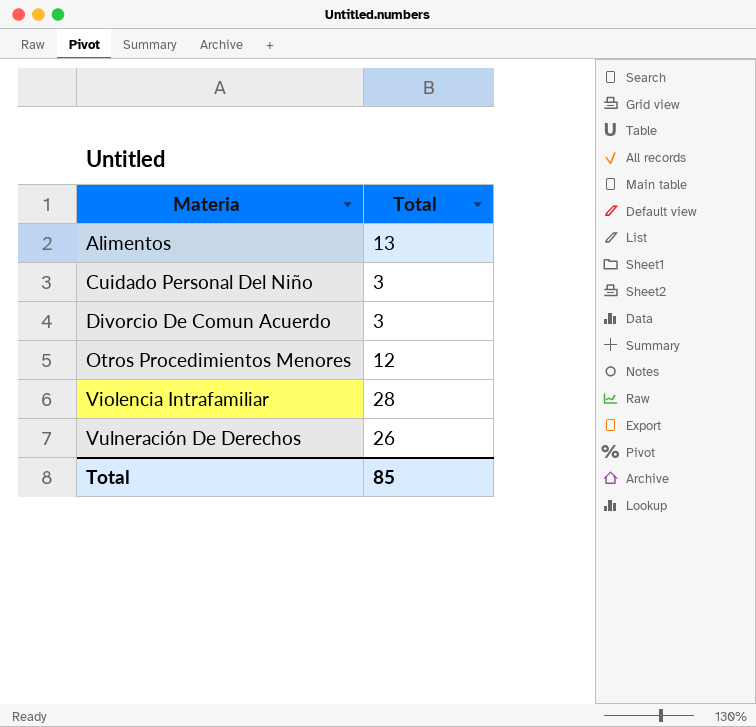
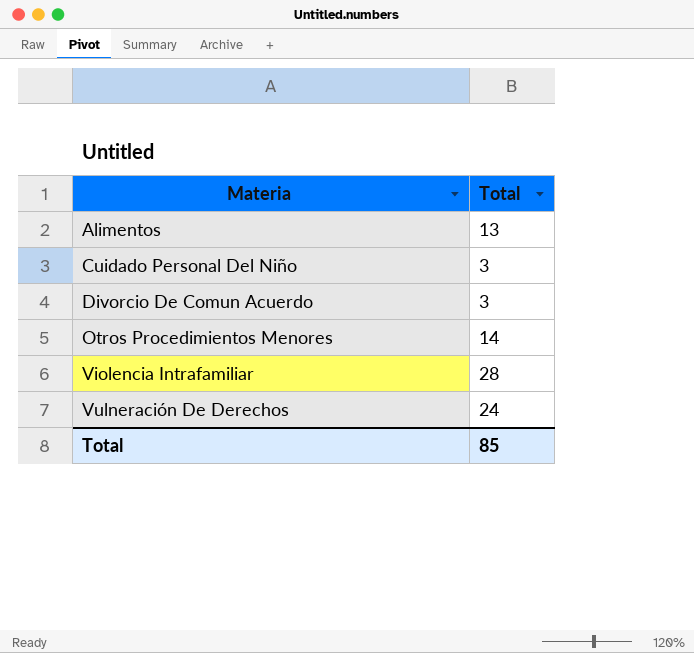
Otros Procedimientos Menores | Total: 12 -> 14
Vulneración De Derechos | Total: 26 -> 24

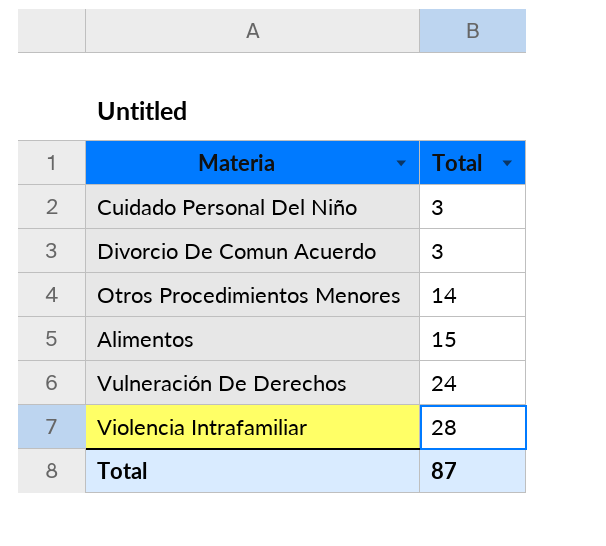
row order: Materia ascending -> Total ascending
Alimentos | Total: 13 -> 15
Total | Total: 85 -> 87

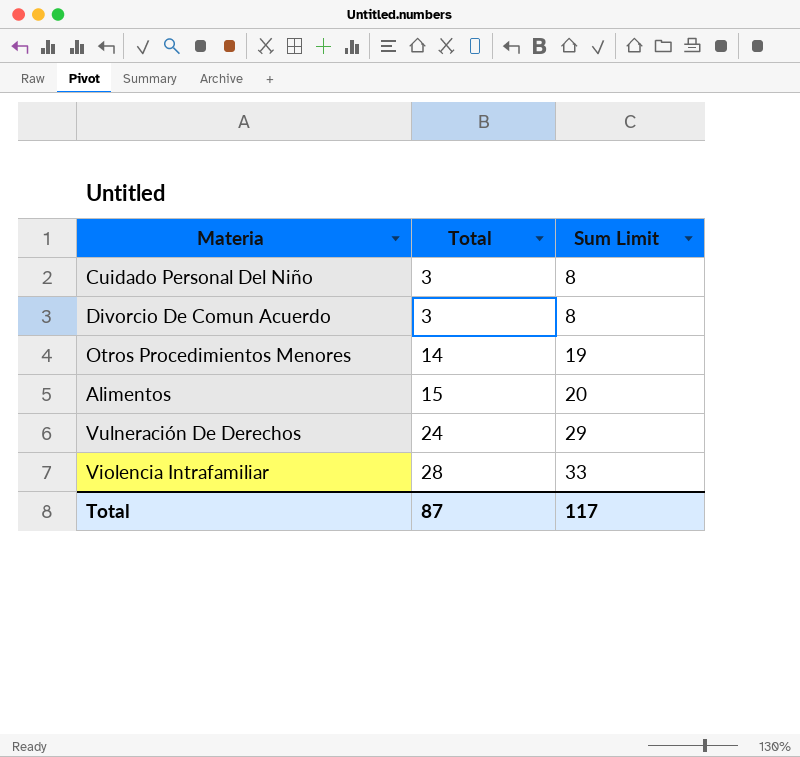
column Sum Limit | formula: none -> [Total] + 5

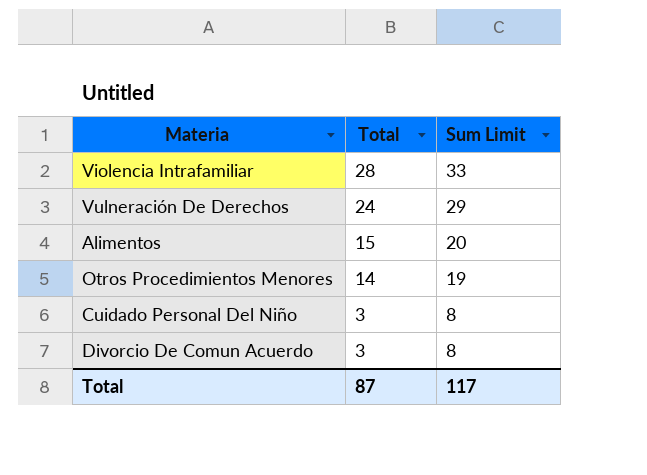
row order: Total ascending -> Total descending

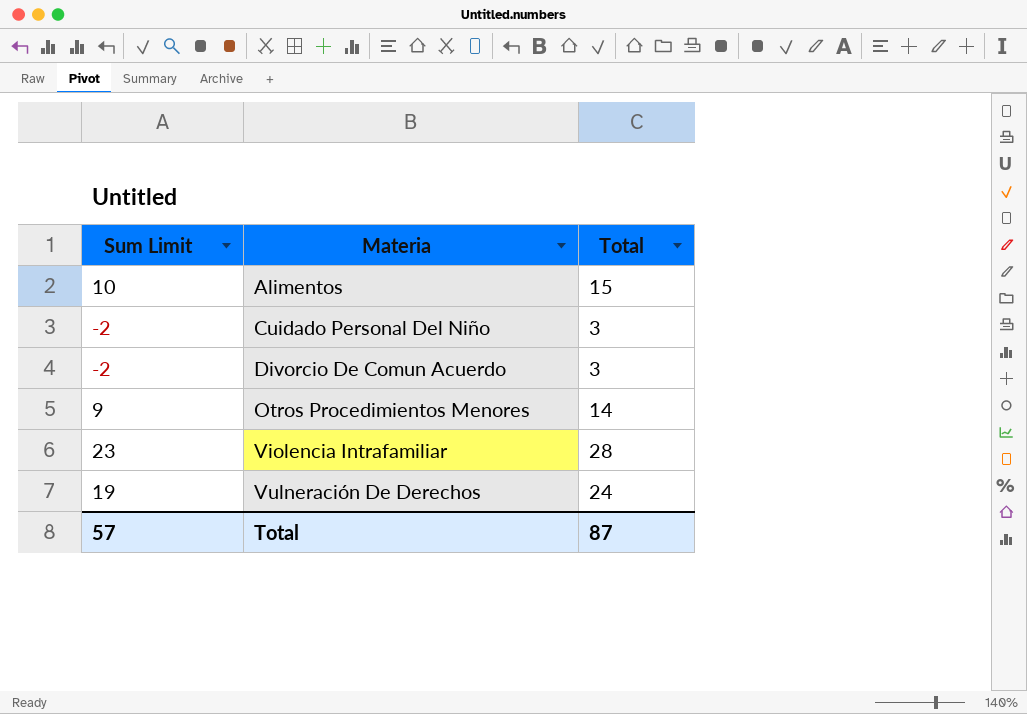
row order: Total descending -> Materia ascending
column Sum Limit | formula: [Total] + 5 -> [Total] - 5
column Sum Limit | position: 3 -> 1
Total | Sum Limit: 117 -> 57

